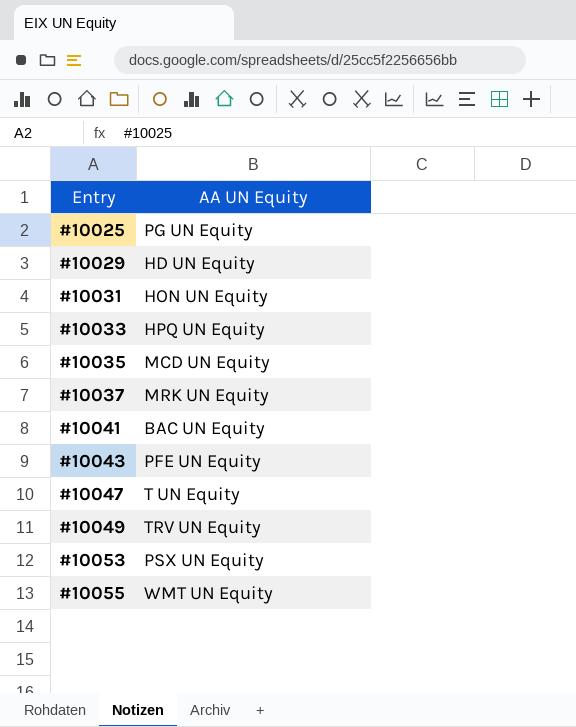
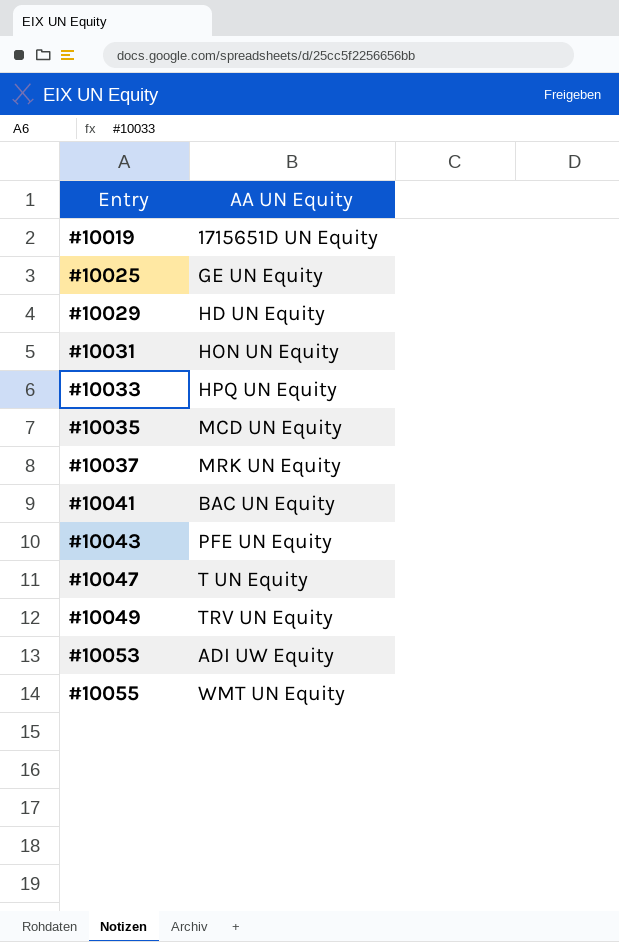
row #10019: none -> 1715651D UN Equity
#10025 | AA UN Equity: PG UN Equity -> GE UN Equity
#10053 | AA UN Equity: PSX UN Equity -> ADI UW Equity

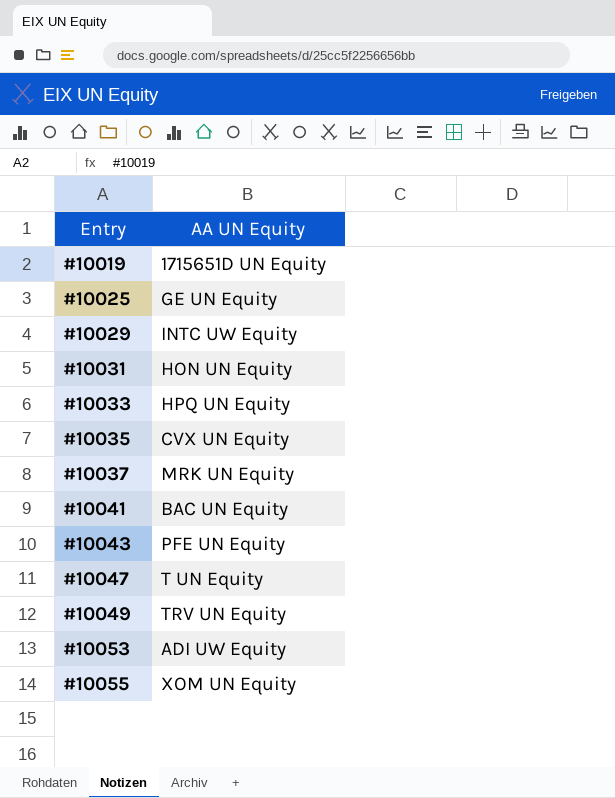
#10029 | AA UN Equity: HD UN Equity -> INTC UW Equity
#10035 | AA UN Equity: MCD UN Equity -> CVX UN Equity
#10055 | AA UN Equity: WMT UN Equity -> XOM UN Equity

